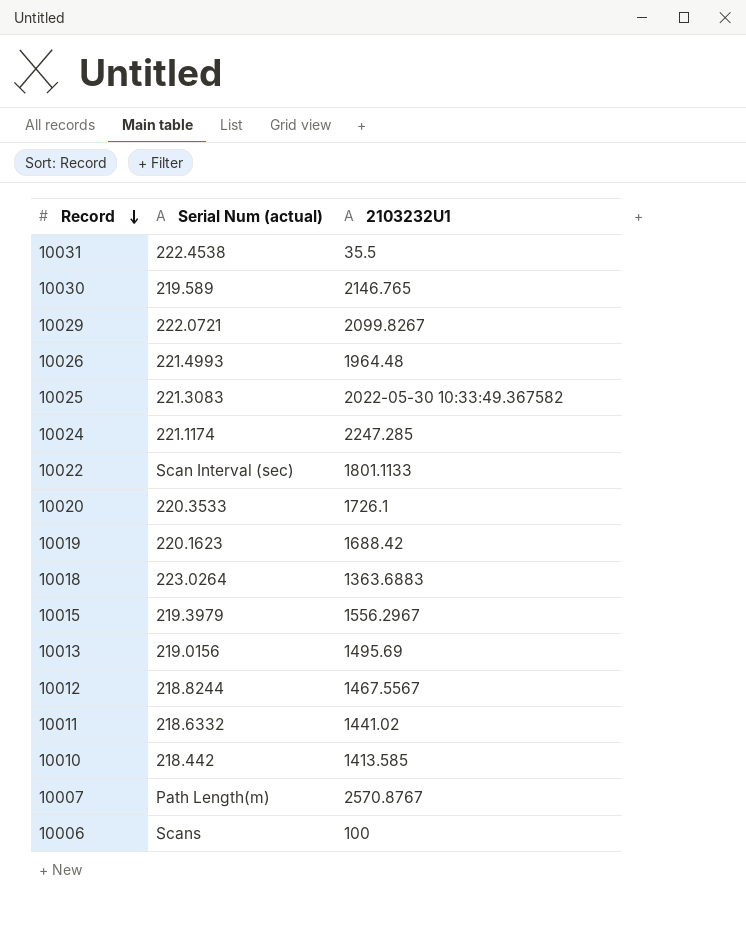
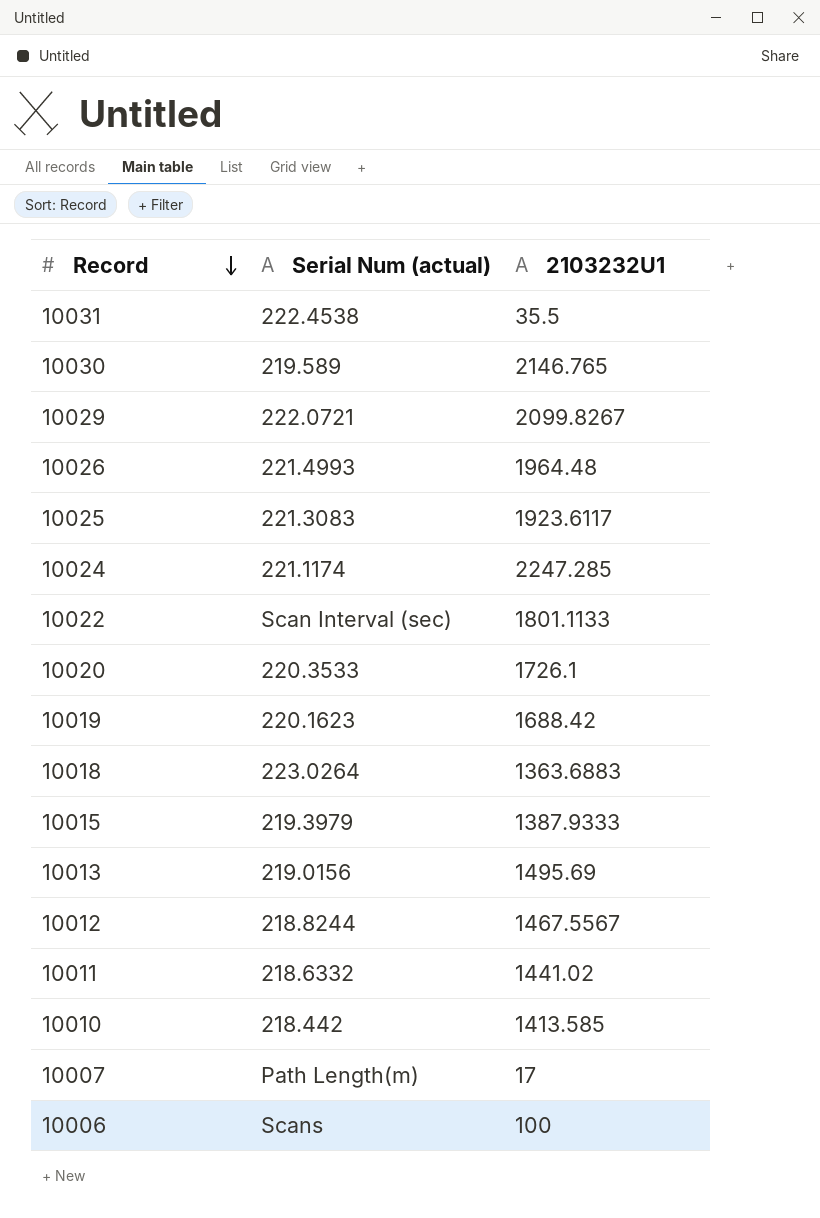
10025 | 2103232U1: 2022-05-30 10:33:49.367582 -> 1923.6117
10015 | 2103232U1: 1556.2967 -> 1387.9333
10007 | 2103232U1: 2570.8767 -> 17

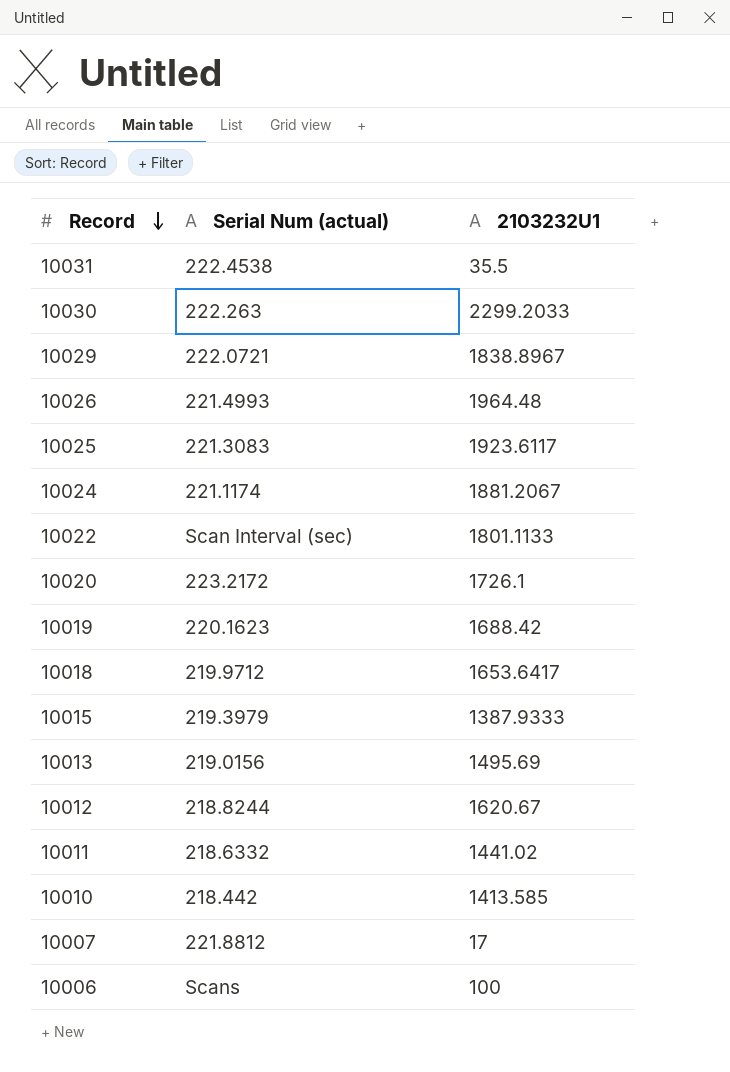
10030 | Serial Num (actual): 219.589 -> 222.263
10030 | 2103232U1: 2146.765 -> 2299.2033
10029 | 2103232U1: 2099.8267 -> 1838.8967
10024 | 2103232U1: 2247.285 -> 1881.2067
10020 | Serial Num (actual): 220.3533 -> 223.2172
10018 | Serial Num (actual): 223.0264 -> 219.9712
10018 | 2103232U1: 1363.6883 -> 1653.6417
10012 | 2103232U1: 1467.5567 -> 1620.67
10007 | Serial Num (actual): Path Length(m) -> 221.8812

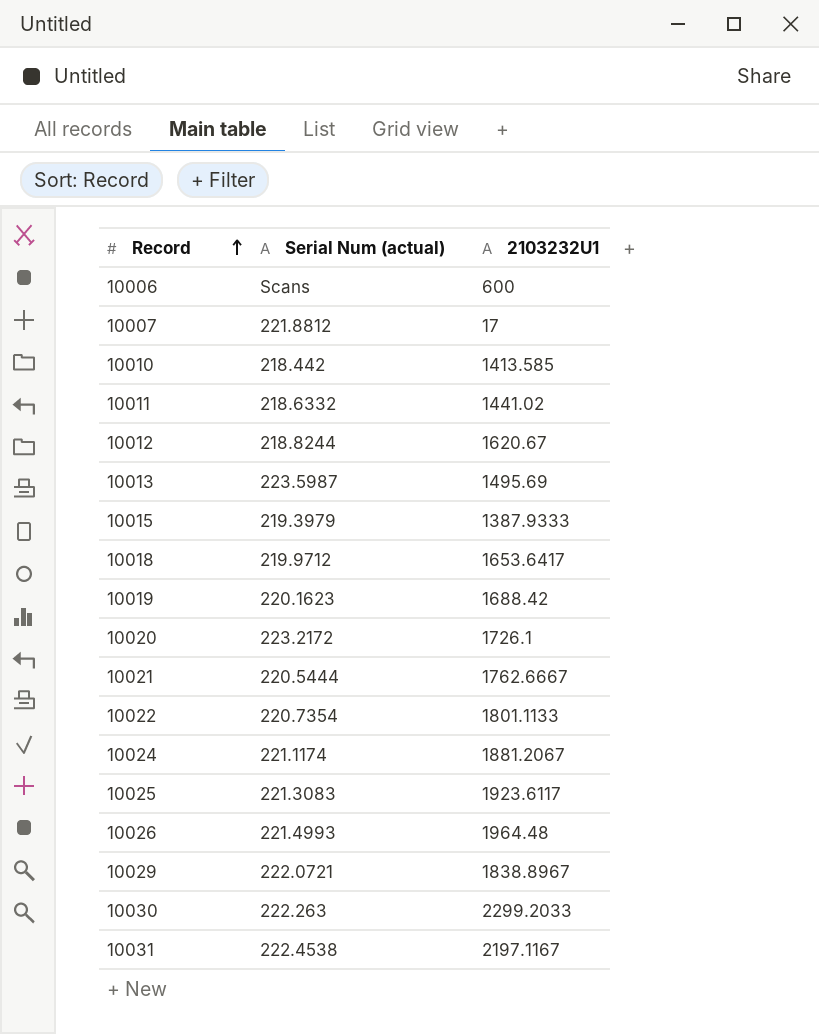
row order: Record descending -> Record ascending
10006 | 2103232U1: 100 -> 600
10013 | Serial Num (actual): 219.0156 -> 223.5987
row 10021: none -> 220.5444 | 1762.6667
10022 | Serial Num (actual): Scan Interval (sec) -> 220.7354
10031 | 2103232U1: 35.5 -> 2197.1167

